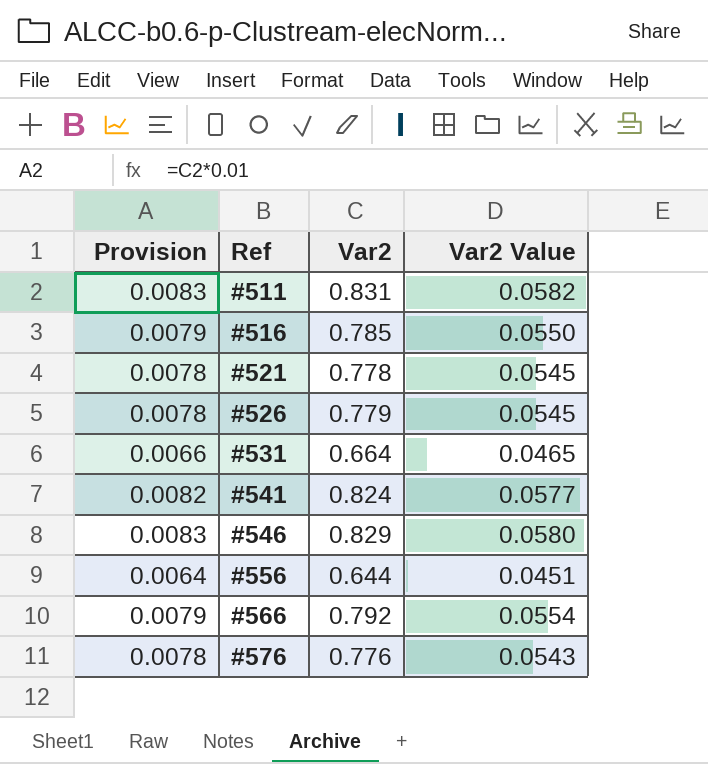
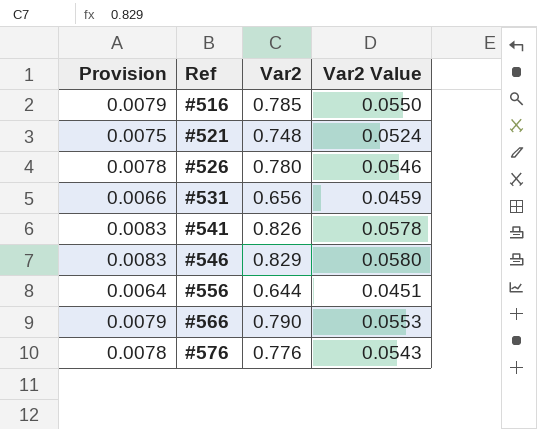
row #511: 0.0083 | 0.831 | 0.0582 -> none
#521 | Provision: 0.0078 -> 0.0075
#521 | Var2: 0.778 -> 0.748
#521 | Var2 Value: 0.0545 -> 0.0524
#526 | Var2: 0.779 -> 0.780
#526 | Var2 Value: 0.0545 -> 0.0546
#531 | Var2: 0.664 -> 0.656
#531 | Var2 Value: 0.0465 -> 0.0459
#541 | Provision: 0.0082 -> 0.0083
#541 | Var2: 0.824 -> 0.826
#541 | Var2 Value: 0.0577 -> 0.0578
#566 | Var2: 0.792 -> 0.790
#566 | Var2 Value: 0.0554 -> 0.0553

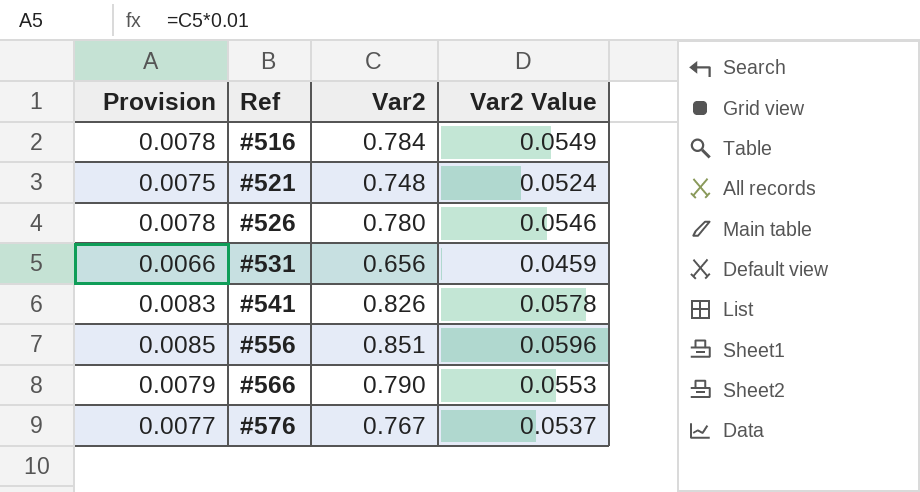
row #546: 0.0083 | 0.829 | 0.0580 -> none
#516 | Provision: 0.0079 -> 0.0078
#516 | Var2: 0.785 -> 0.784
#516 | Var2 Value: 0.0550 -> 0.0549
#556 | Provision: 0.0064 -> 0.0085
#556 | Var2: 0.644 -> 0.851
#556 | Var2 Value: 0.0451 -> 0.0596
#576 | Provision: 0.0078 -> 0.0077
#576 | Var2: 0.776 -> 0.767
#576 | Var2 Value: 0.0543 -> 0.0537

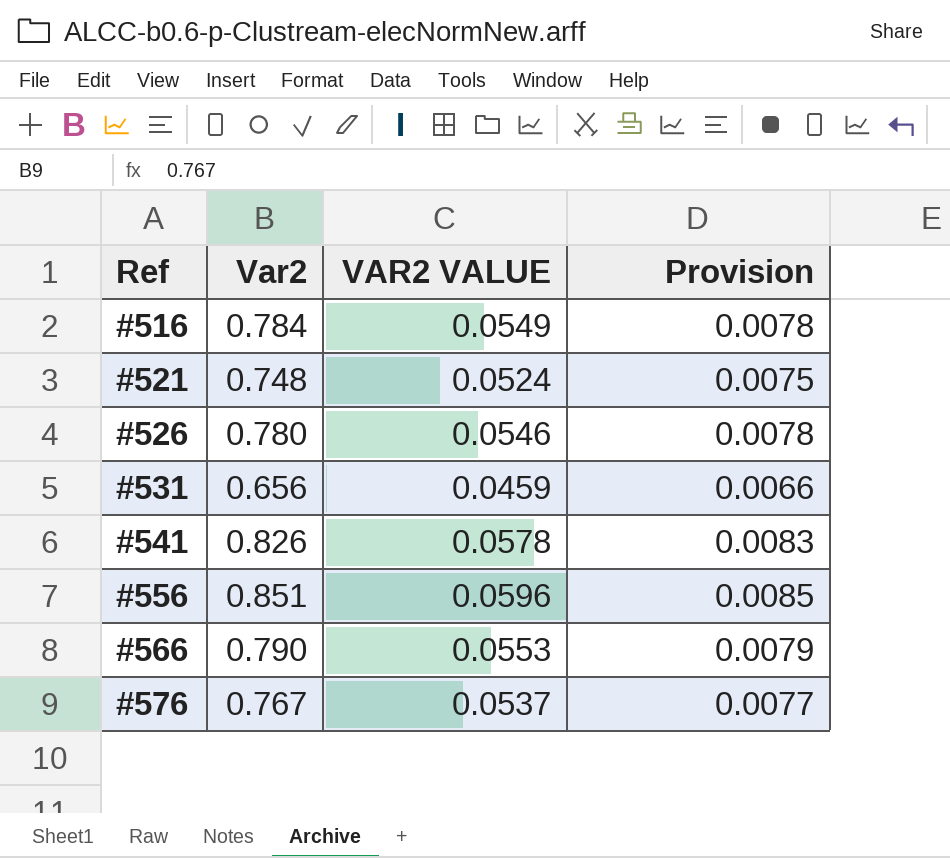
column name: Var2 Value -> VAR2 VALUE
column Provision | position: 1 -> 4

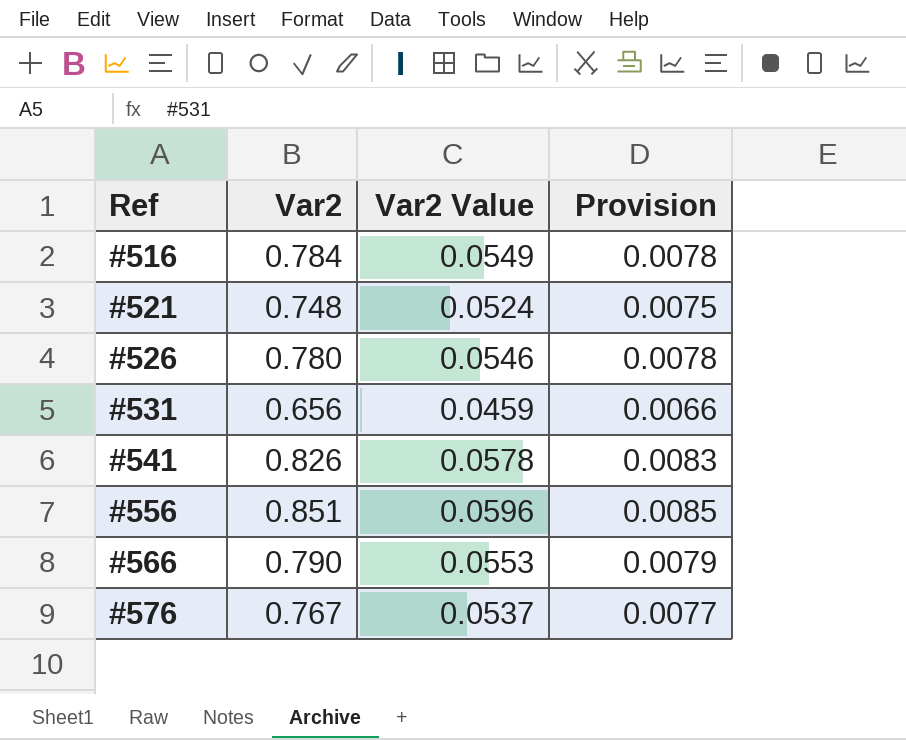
column name: VAR2 VALUE -> Var2 Value

